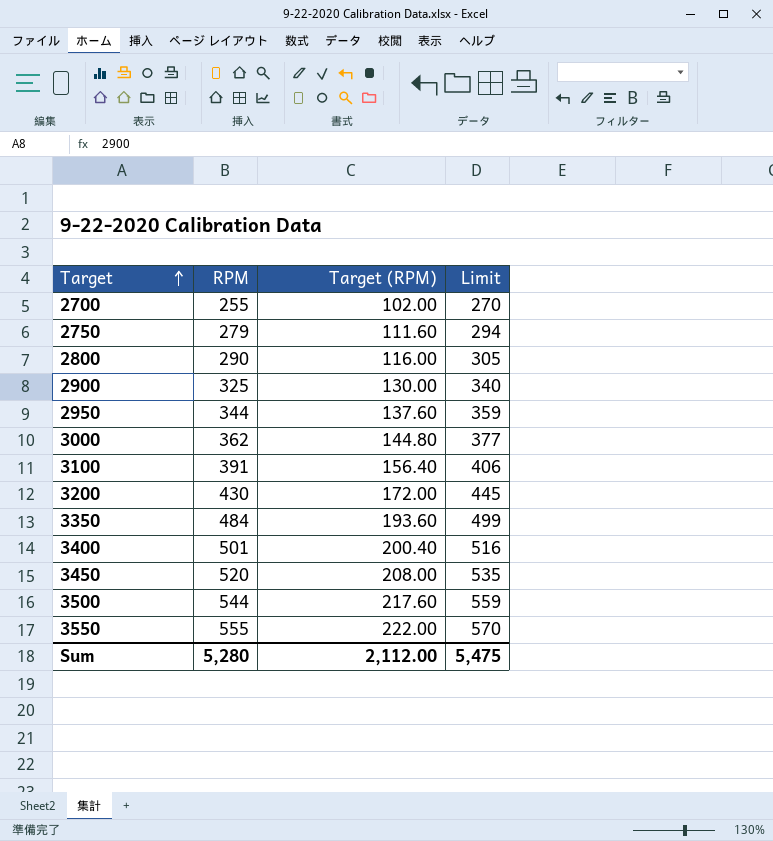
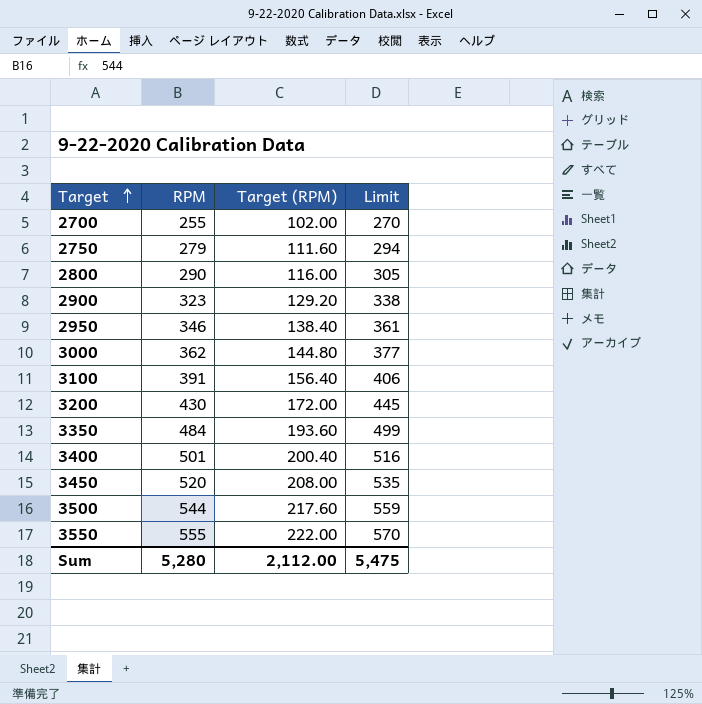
2900 | RPM: 325 -> 323
2900 | Target (RPM): 130.00 -> 129.20
2900 | Limit: 340 -> 338
2950 | RPM: 344 -> 346
2950 | Target (RPM): 137.60 -> 138.40
2950 | Limit: 359 -> 361

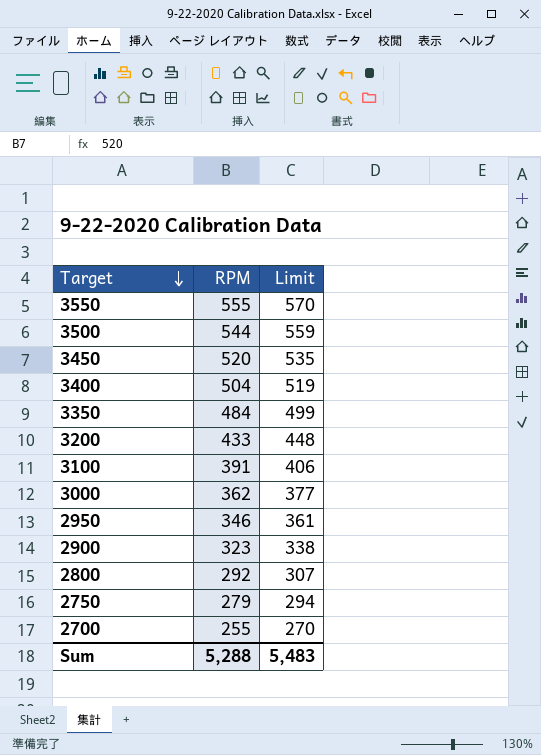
row order: Target ascending -> Target descending
column Target (RPM) | formula: [RPM] * 0.4 -> none
3400 | RPM: 501 -> 504
3400 | Limit: 516 -> 519
3200 | RPM: 430 -> 433
3200 | Limit: 445 -> 448
2800 | RPM: 290 -> 292
2800 | Limit: 305 -> 307
Sum | RPM: 5,280 -> 5,288
Sum | Limit: 5,475 -> 5,483

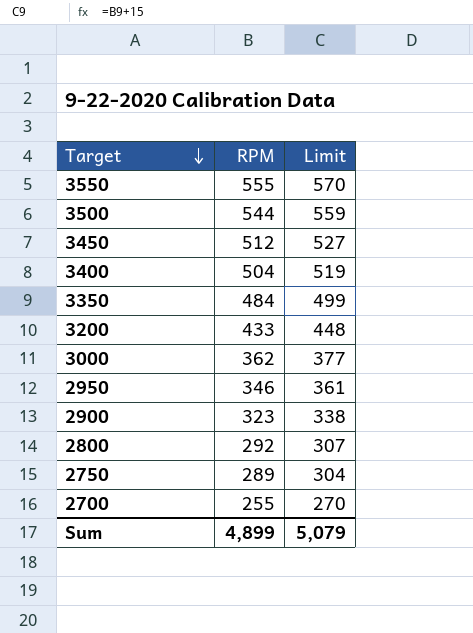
row 3100: 391 | 406 -> none
3450 | RPM: 520 -> 512
3450 | Limit: 535 -> 527
2750 | RPM: 279 -> 289
2750 | Limit: 294 -> 304
Sum | RPM: 5,288 -> 4,899
Sum | Limit: 5,483 -> 5,079

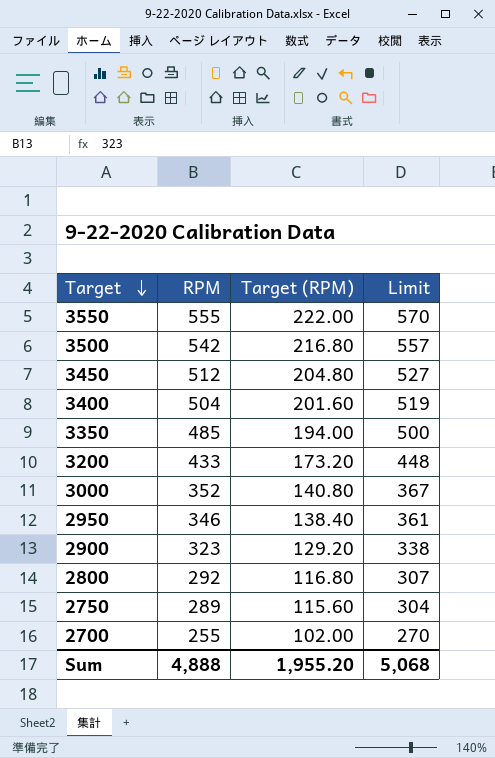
column Target (RPM) | formula: none -> [RPM] * 0.4
3500 | RPM: 544 -> 542
3500 | Limit: 559 -> 557
3350 | RPM: 484 -> 485
3350 | Limit: 499 -> 500
3000 | RPM: 362 -> 352
3000 | Limit: 377 -> 367
Sum | RPM: 4,899 -> 4,888
Sum | Limit: 5,079 -> 5,068

